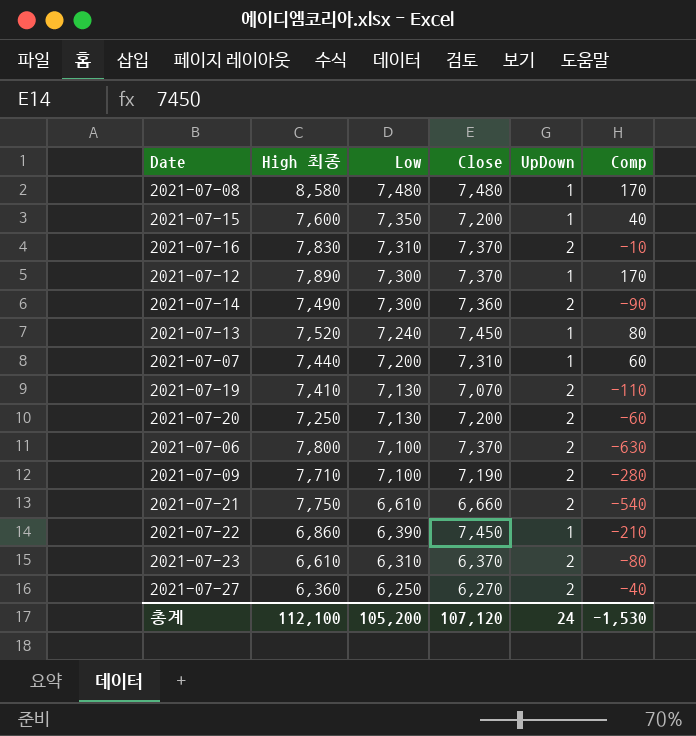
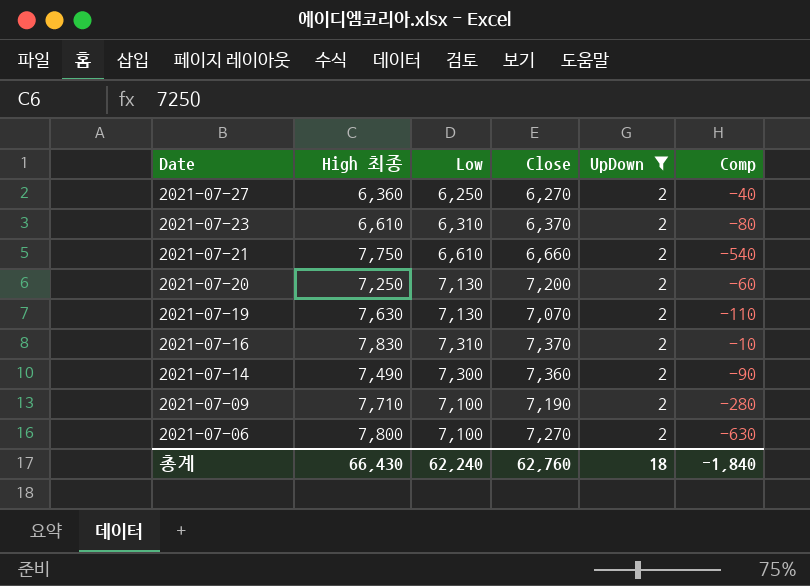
filter: none -> UpDown = 2
row order: Low descending -> Date descending
2021-07-19 | High 최종: 7,410 -> 7,630
2021-07-06 | Close: 7,370 -> 7,270
총계 | High 최종: 112,100 -> 66,430
총계 | Low: 105,200 -> 62,240
총계 | Close: 107,120 -> 62,760
총계 | UpDown: 24 -> 18
총계 | Comp: -1,530 -> -1,840

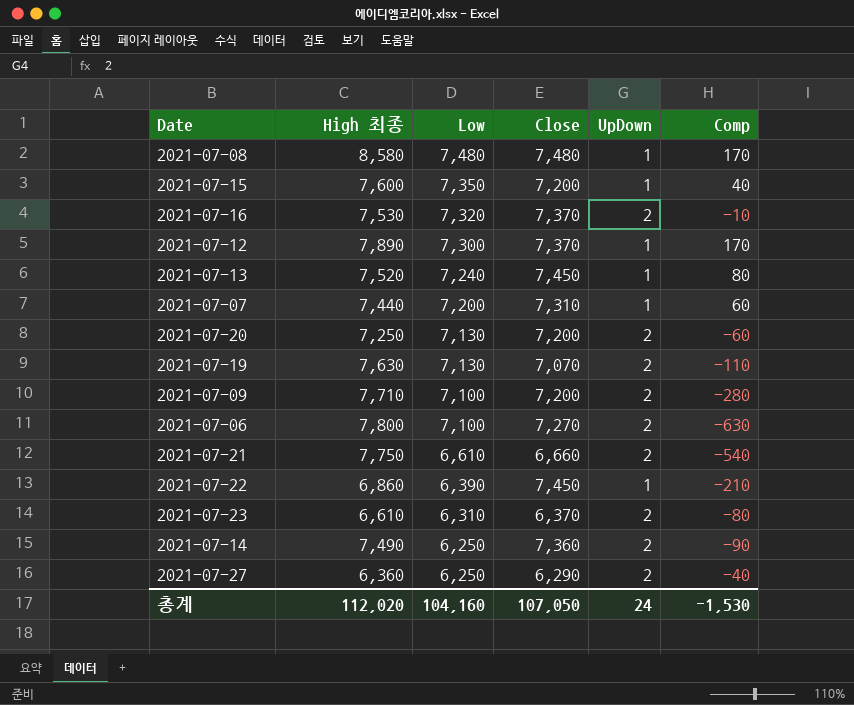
filter: UpDown = 2 -> none
row order: Date descending -> Low descending
2021-07-16 | High 최종: 7,830 -> 7,530
2021-07-16 | Low: 7,310 -> 7,320
2021-07-09 | Close: 7,190 -> 7,200
2021-07-14 | Low: 7,300 -> 6,250
2021-07-27 | Close: 6,270 -> 6,290
총계 | High 최종: 66,430 -> 112,020
총계 | Low: 62,240 -> 104,160
총계 | Close: 62,760 -> 107,050
총계 | UpDown: 18 -> 24
총계 | Comp: -1,840 -> -1,530

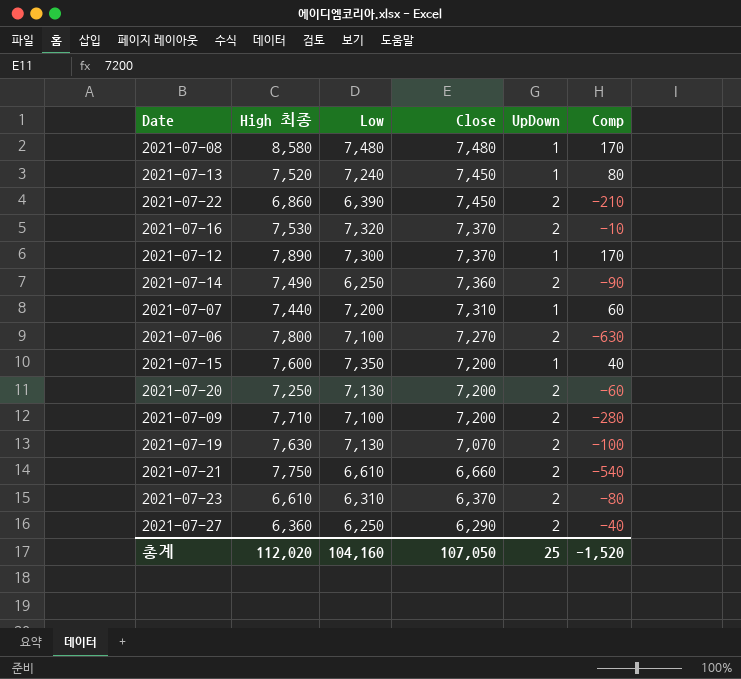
row order: Low descending -> Close descending
2021-07-22 | UpDown: 1 -> 2
2021-07-19 | Comp: -110 -> -100
총계 | UpDown: 24 -> 25
총계 | Comp: -1,530 -> -1,520

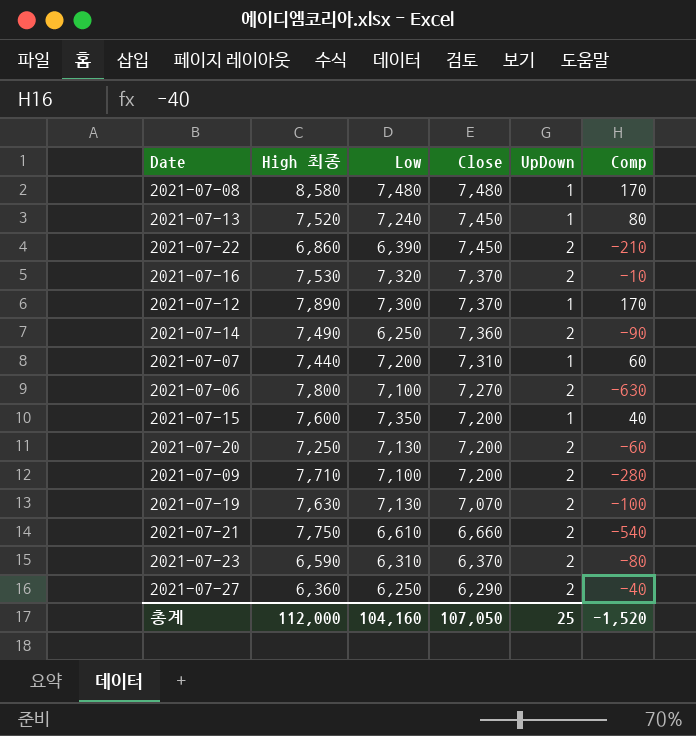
2021-07-23 | High 최종: 6,610 -> 6,590
총계 | High 최종: 112,020 -> 112,000

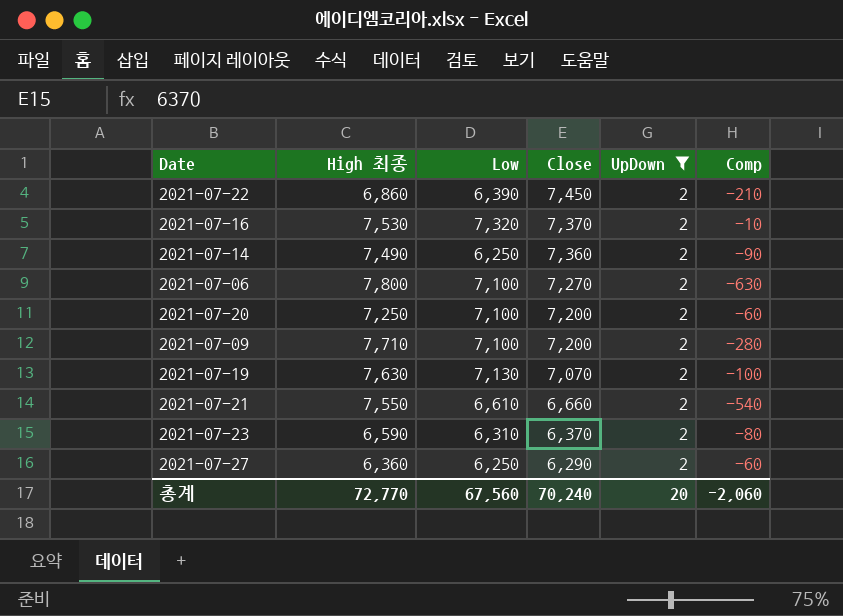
filter: none -> UpDown = 2
2021-07-20 | Low: 7,130 -> 7,100
2021-07-21 | High 최종: 7,750 -> 7,550
2021-07-27 | Comp: -40 -> -60
총계 | High 최종: 112,000 -> 72,770
총계 | Low: 104,160 -> 67,560
총계 | Close: 107,050 -> 70,240
총계 | UpDown: 25 -> 20
총계 | Comp: -1,520 -> -2,060

